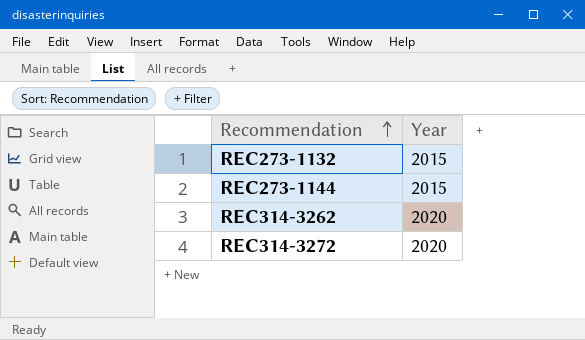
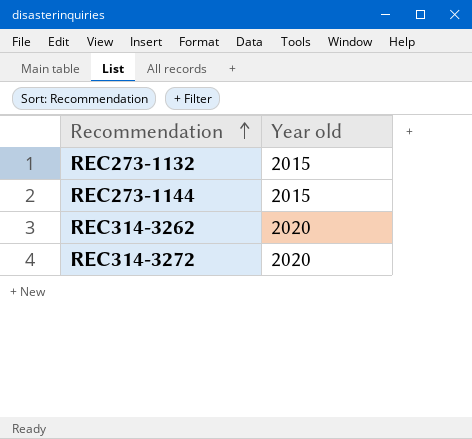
column name: Year -> Year old

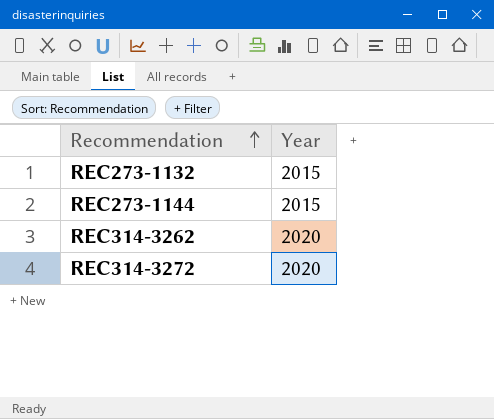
column name: Year old -> Year

